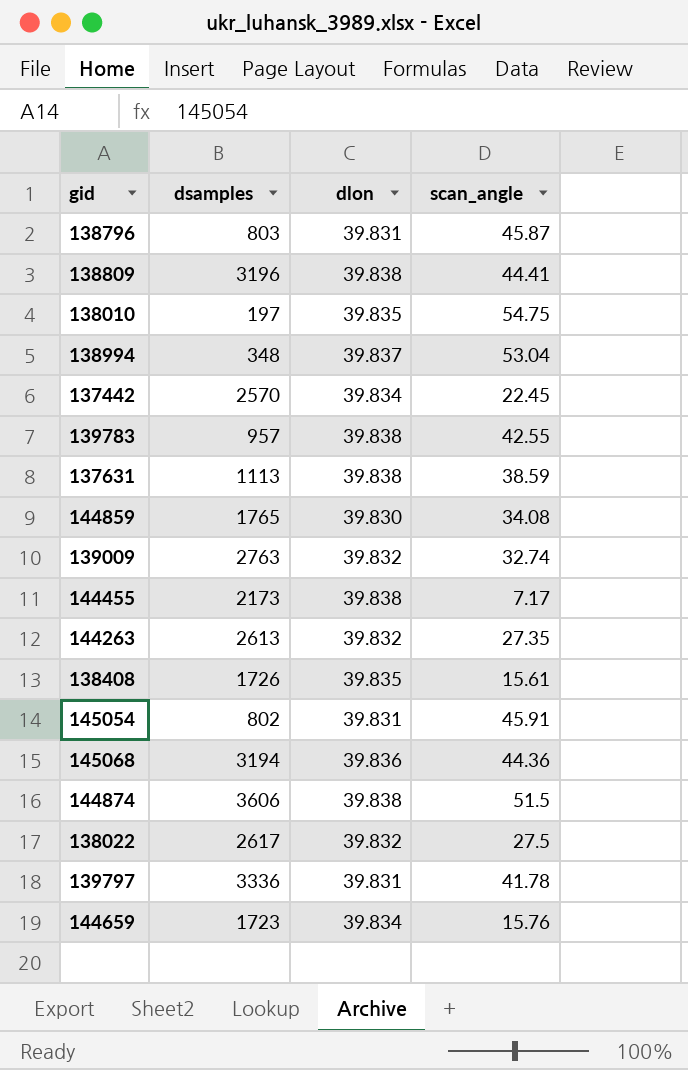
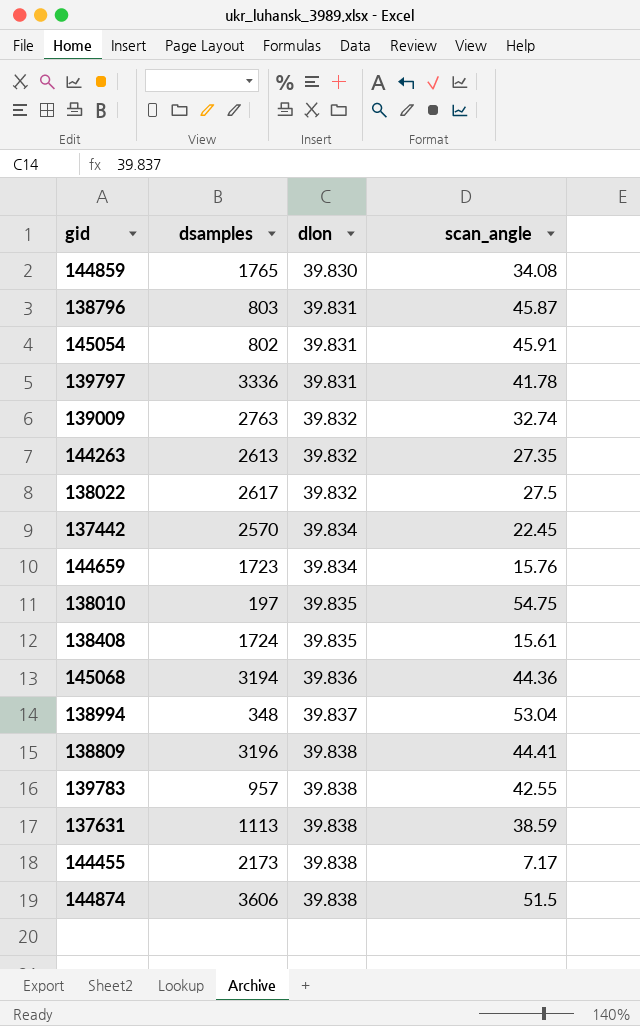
row order: none -> dlon ascending
138408 | dsamples: 1726 -> 1724

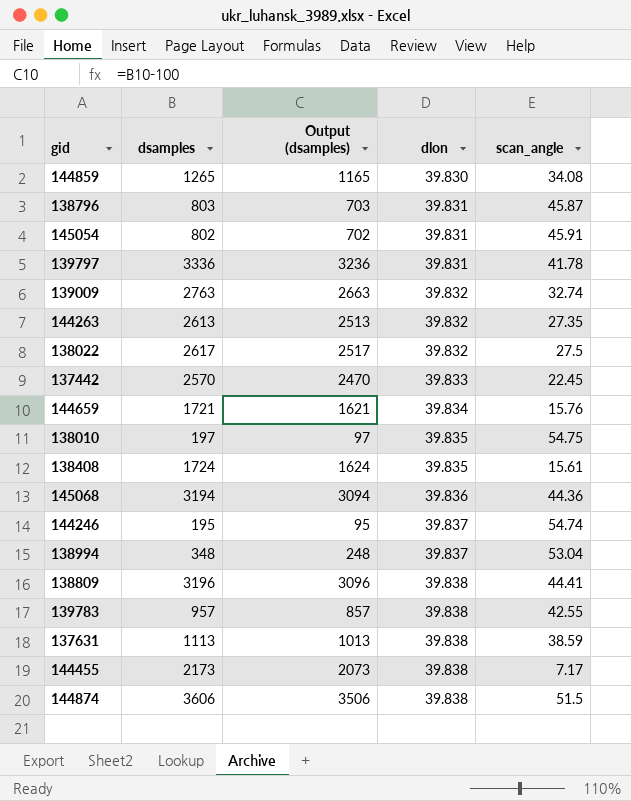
column Output (dsamples) | formula: none -> [dsamples] - 100
144859 | dsamples: 1765 -> 1265
137442 | dlon: 39.834 -> 39.833
144659 | dsamples: 1723 -> 1721
row 144246: none -> 195 | 95 | 39.837 | 54.74

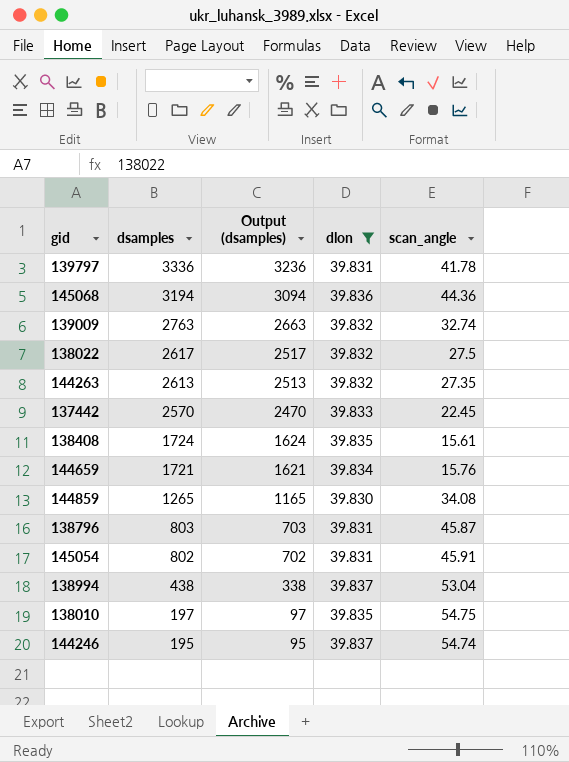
filter: none -> dlon != 39.838
row order: dlon ascending -> dsamples descending
138994 | dsamples: 348 -> 438
138994 | Output (dsamples): 248 -> 338

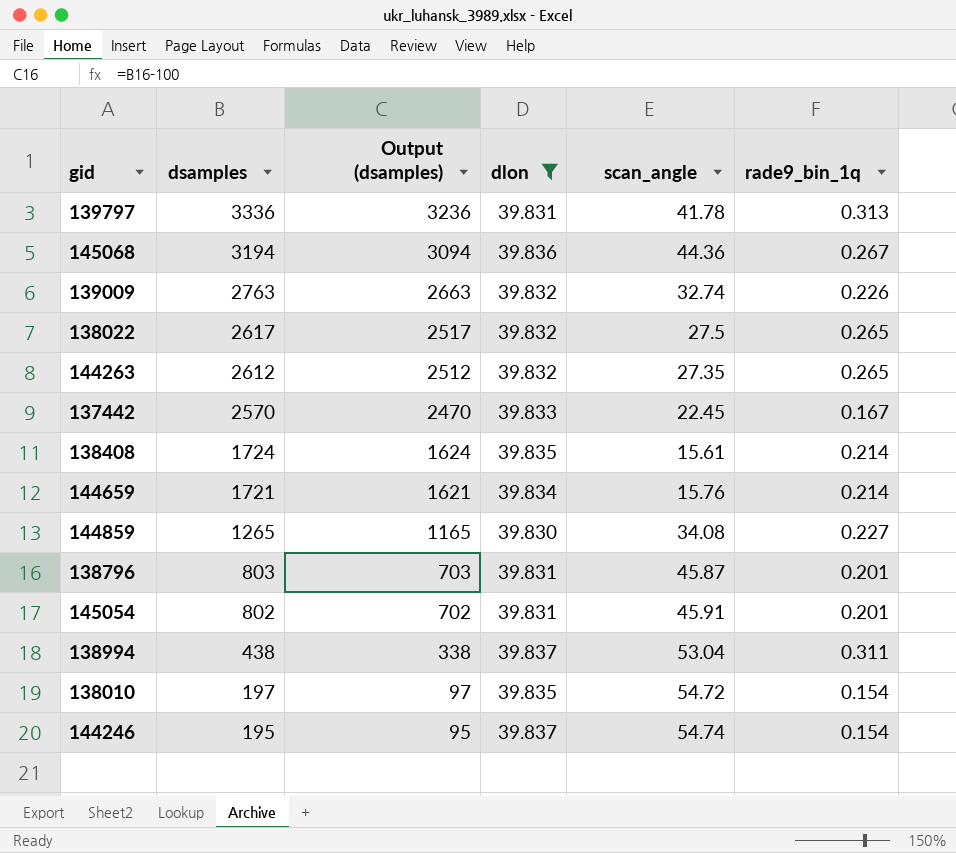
column rade9_bin_1q | position: none -> 6
144263 | dsamples: 2613 -> 2612
144263 | Output (dsamples): 2513 -> 2512
138010 | scan_angle: 54.75 -> 54.72

